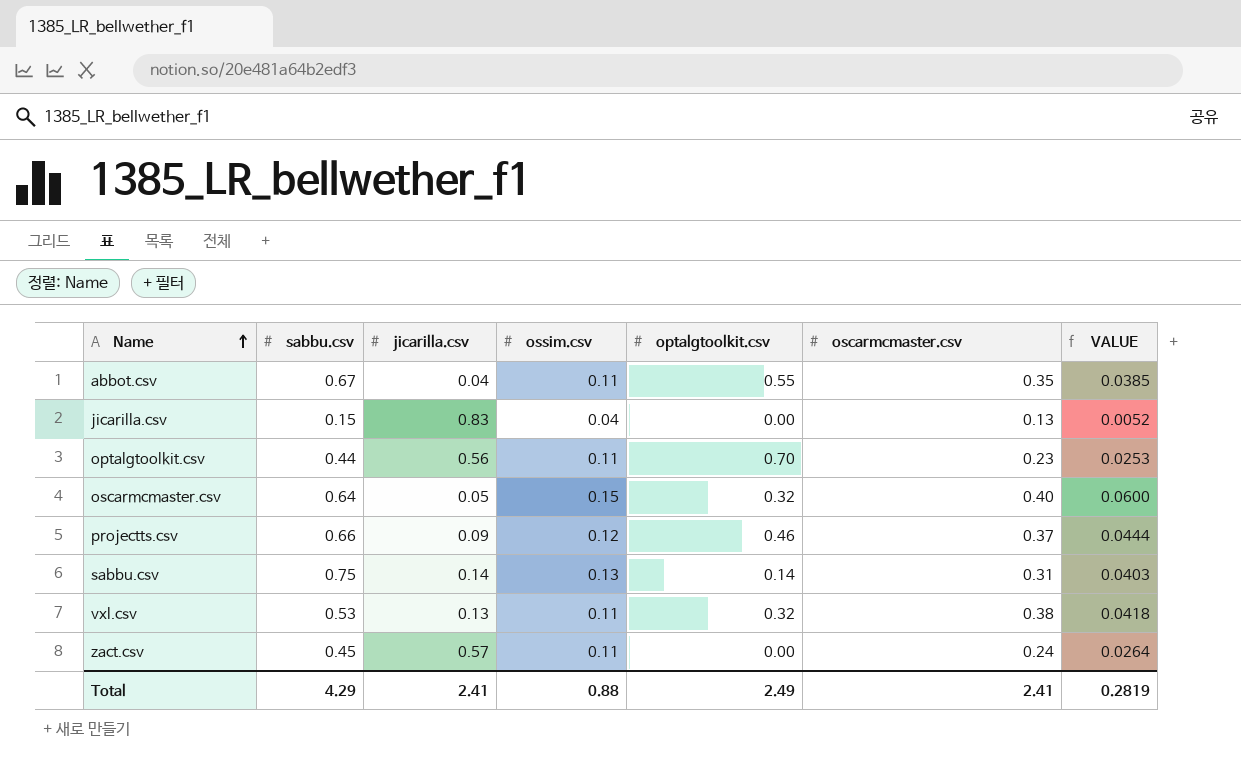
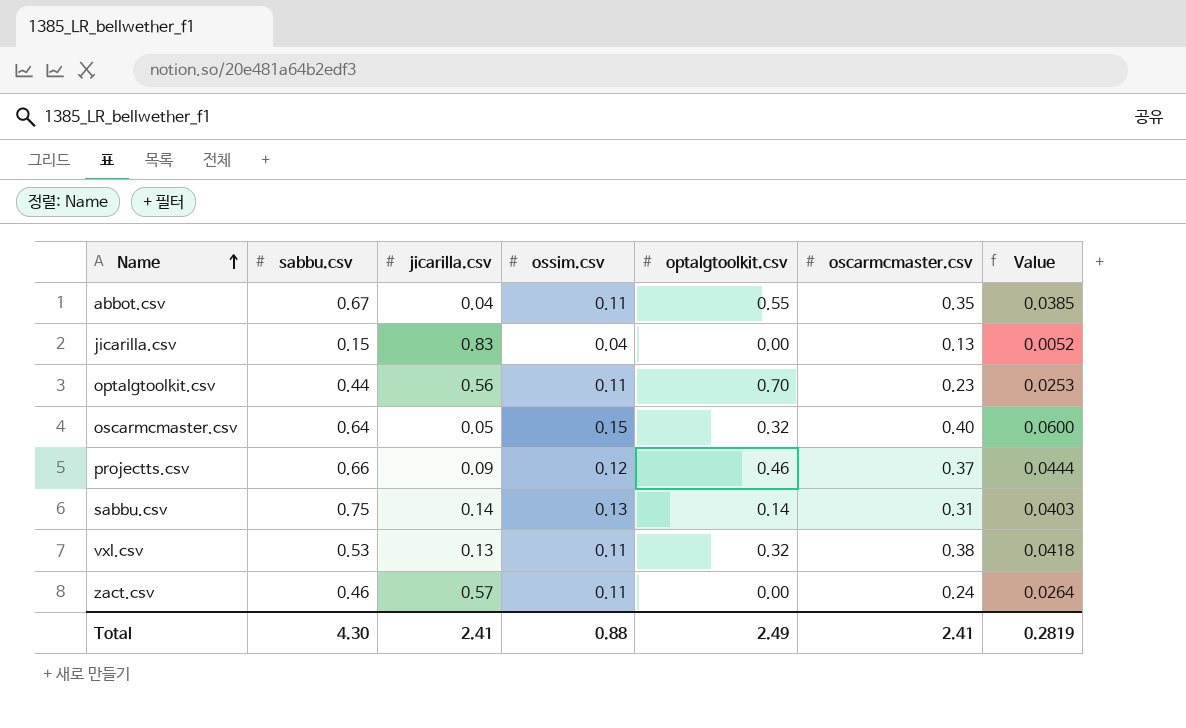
column name: VALUE -> Value
zact.csv | sabbu.csv: 0.45 -> 0.46
Total | sabbu.csv: 4.29 -> 4.30

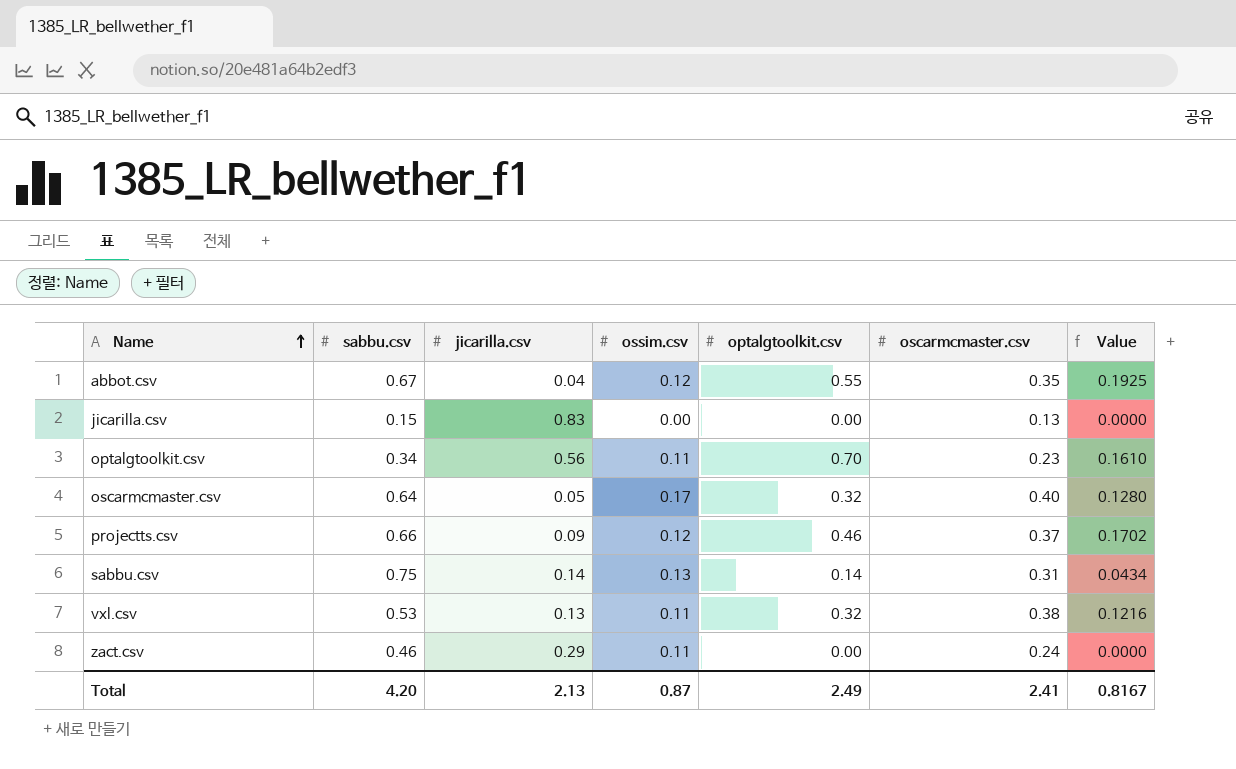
column Value | formula: [ossim.csv] * [oscarmcmaster.csv] -> [optalgtoolkit.csv] * [oscarmcmaster.csv]
abbot.csv | ossim.csv: 0.11 -> 0.12
jicarilla.csv | ossim.csv: 0.04 -> 0.00
optalgtoolkit.csv | sabbu.csv: 0.44 -> 0.34
oscarmcmaster.csv | ossim.csv: 0.15 -> 0.17
zact.csv | jicarilla.csv: 0.57 -> 0.29
Total | sabbu.csv: 4.30 -> 4.20
Total | jicarilla.csv: 2.41 -> 2.13
Total | ossim.csv: 0.88 -> 0.87
Total | Value: 0.2819 -> 0.8167

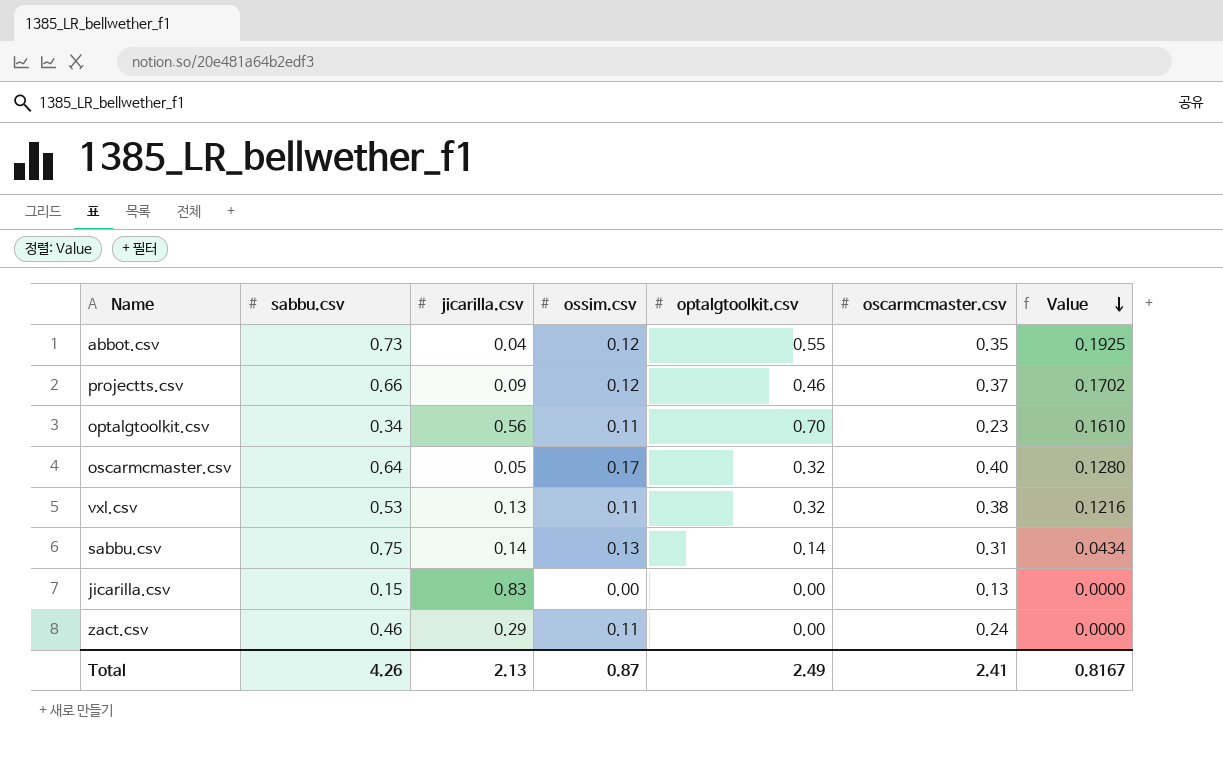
row order: Name ascending -> Value descending
abbot.csv | sabbu.csv: 0.67 -> 0.73
Total | sabbu.csv: 4.20 -> 4.26

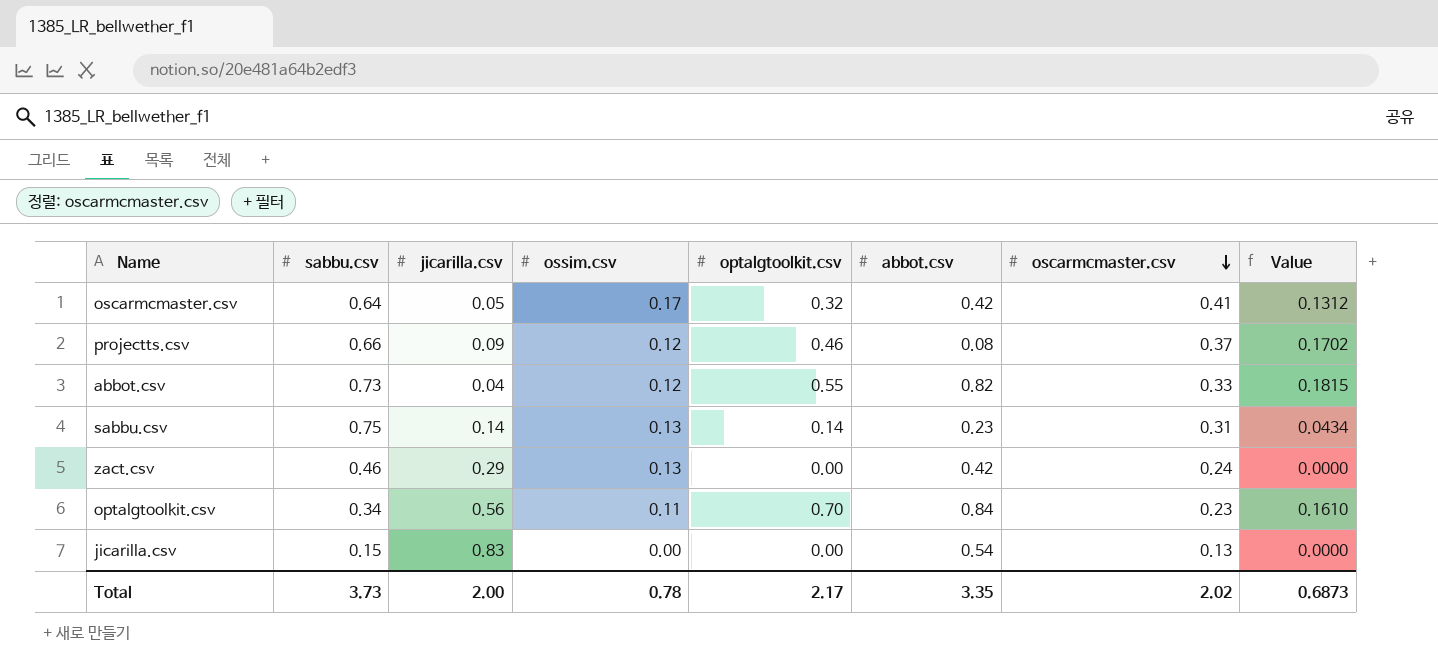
row order: Value descending -> oscarmcmaster.csv descending
column abbot.csv | position: none -> 6
row vxl.csv: 0.53 | 0.13 | 0.11 | 0.32 | 0.38 | 0.1216 -> none
oscarmcmaster.csv | oscarmcmaster.csv: 0.40 -> 0.41
oscarmcmaster.csv | Value: 0.1280 -> 0.1312
abbot.csv | oscarmcmaster.csv: 0.35 -> 0.33
abbot.csv | Value: 0.1925 -> 0.1815
zact.csv | ossim.csv: 0.11 -> 0.13
Total | sabbu.csv: 4.26 -> 3.73
Total | jicarilla.csv: 2.13 -> 2.00
Total | ossim.csv: 0.87 -> 0.78
Total | optalgtoolkit.csv: 2.49 -> 2.17
Total | oscarmcmaster.csv: 2.41 -> 2.02
Total | Value: 0.8167 -> 0.6873

